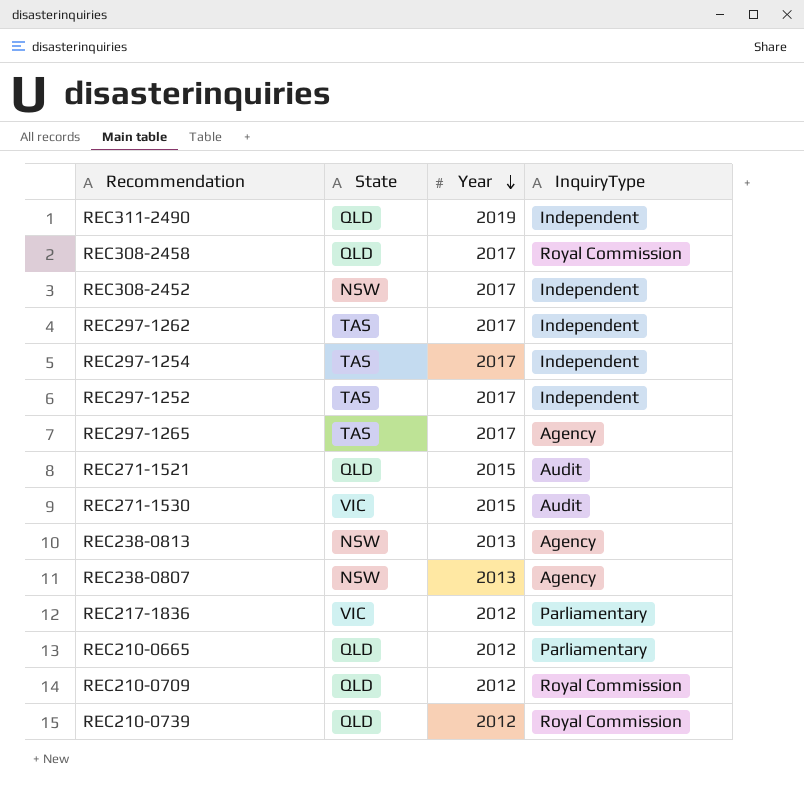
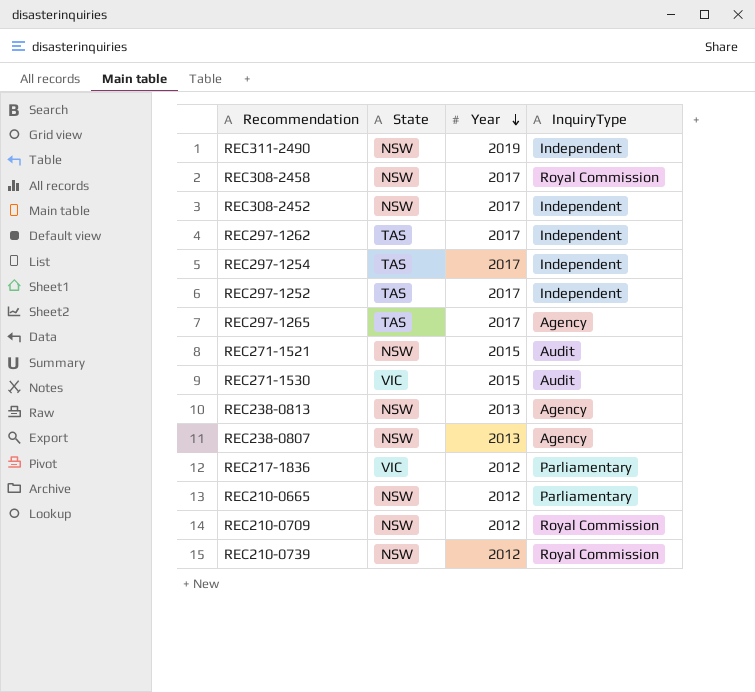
REC311-2490 | State: QLD -> NSW
REC308-2458 | State: QLD -> NSW
REC271-1521 | State: QLD -> NSW
REC210-0665 | State: QLD -> NSW
REC210-0709 | State: QLD -> NSW
REC210-0739 | State: QLD -> NSW

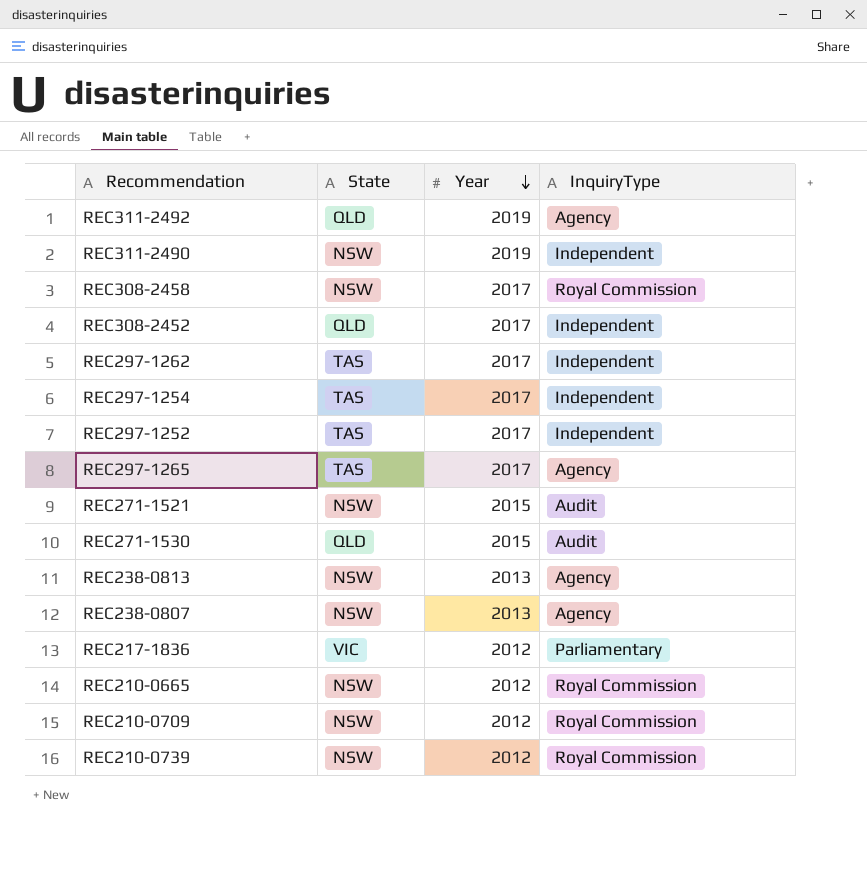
row REC311-2492: none -> QLD | 2019 | Agency
REC308-2452 | State: NSW -> QLD
REC271-1530 | State: VIC -> QLD
REC210-0665 | InquiryType: Parliamentary -> Royal Commission

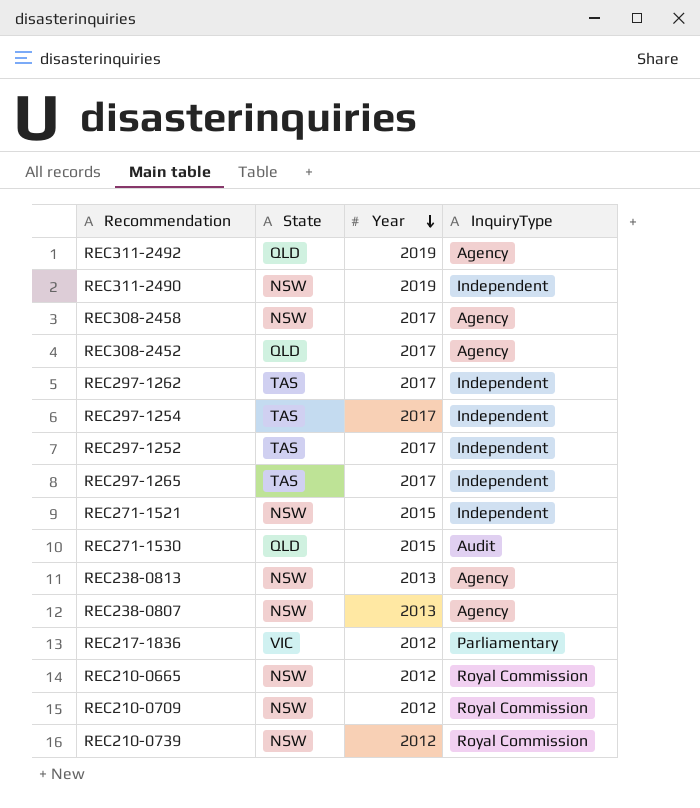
REC308-2458 | InquiryType: Royal Commission -> Agency
REC308-2452 | InquiryType: Independent -> Agency
REC297-1265 | InquiryType: Agency -> Independent
REC271-1521 | InquiryType: Audit -> Independent

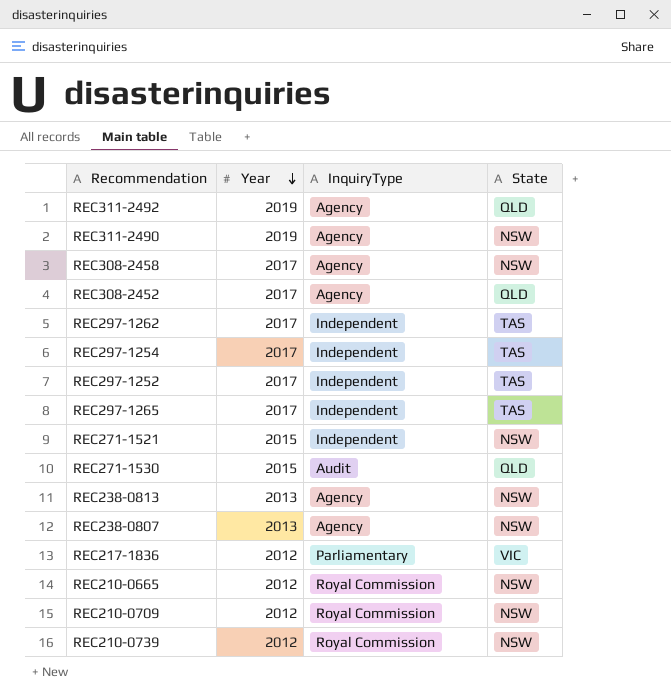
column State | position: 2 -> 4
REC311-2490 | InquiryType: Independent -> Agency

